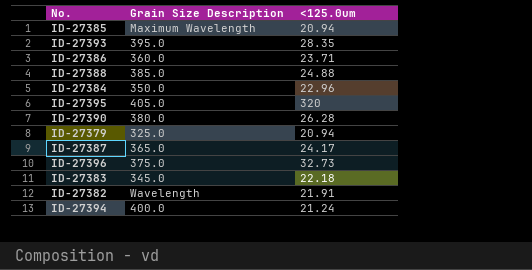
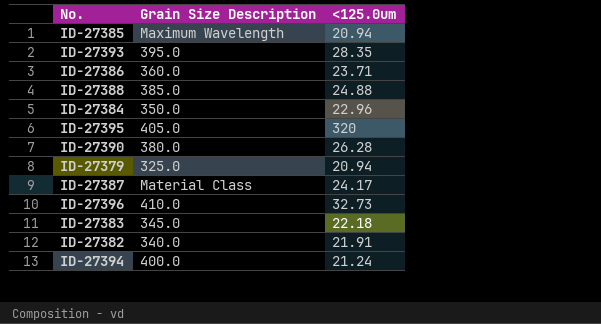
ID-27387 | Grain Size Description: 365.0 -> Material Class
ID-27396 | Grain Size Description: 375.0 -> 410.0
ID-27382 | Grain Size Description: Wavelength -> 340.0

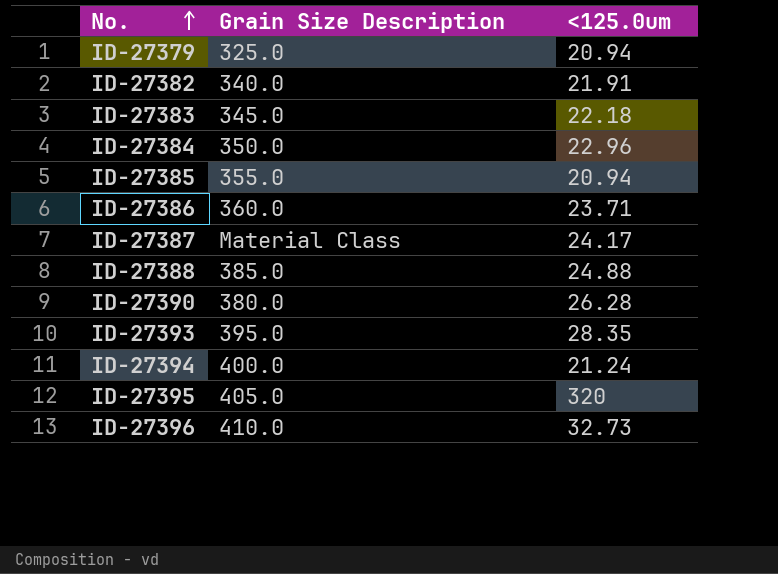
row order: none -> No. ascending
ID-27385 | Grain Size Description: Maximum Wavelength -> 355.0

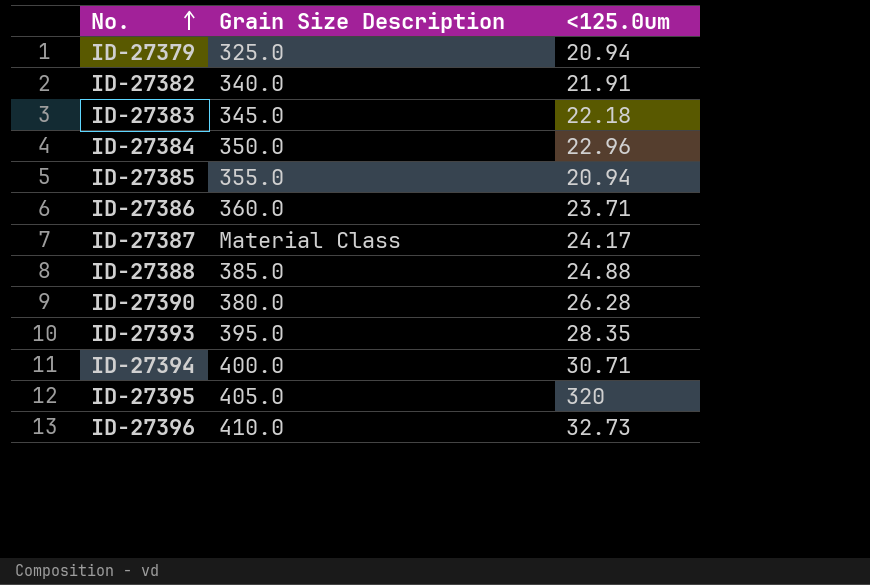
ID-27394 | <125.0um: 21.24 -> 30.71

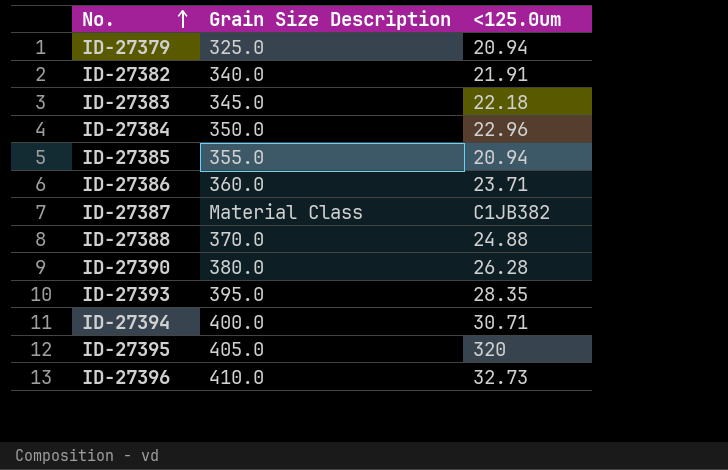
ID-27387 | <125.0um: 24.17 -> C1JB382
ID-27388 | Grain Size Description: 385.0 -> 370.0

